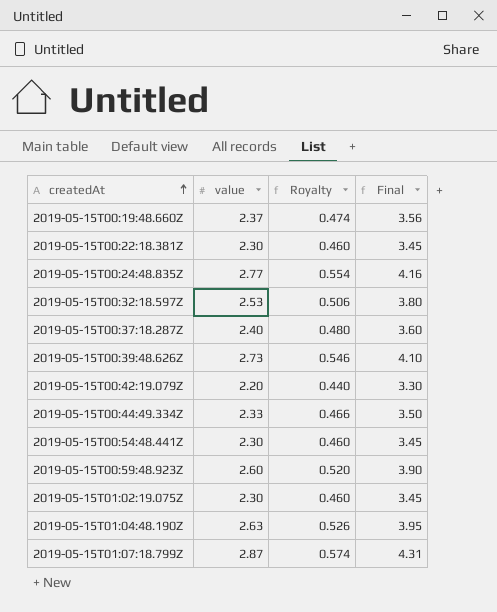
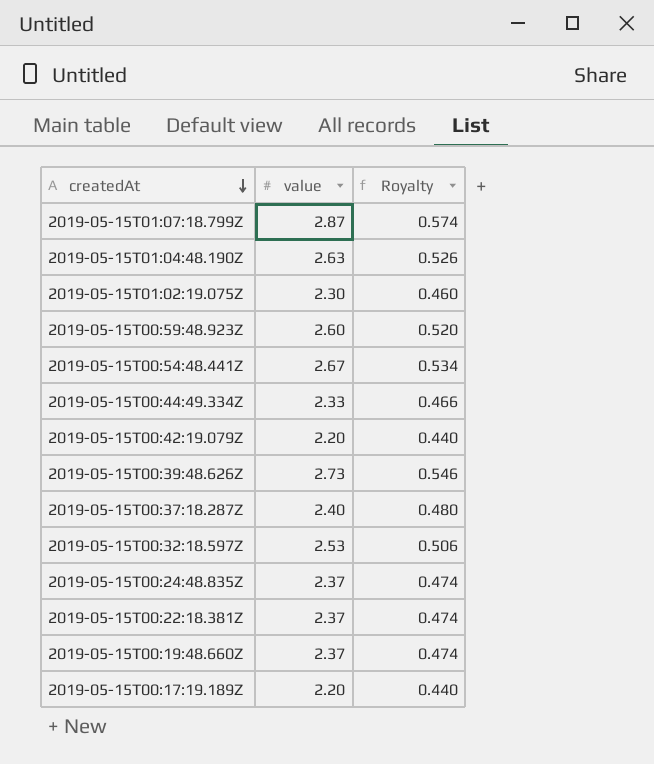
row order: createdAt ascending -> createdAt descending
column Final | formula: [value] * 1.5 -> none
2019-05-15T00:54:48.441Z | value: 2.30 -> 2.67
2019-05-15T00:54:48.441Z | Royalty: 0.460 -> 0.534
2019-05-15T00:24:48.835Z | value: 2.77 -> 2.37
2019-05-15T00:24:48.835Z | Royalty: 0.554 -> 0.474
2019-05-15T00:22:18.381Z | value: 2.30 -> 2.37
2019-05-15T00:22:18.381Z | Royalty: 0.460 -> 0.474
row 2019-05-15T00:17:19.189Z: none -> 2.20 | 0.440

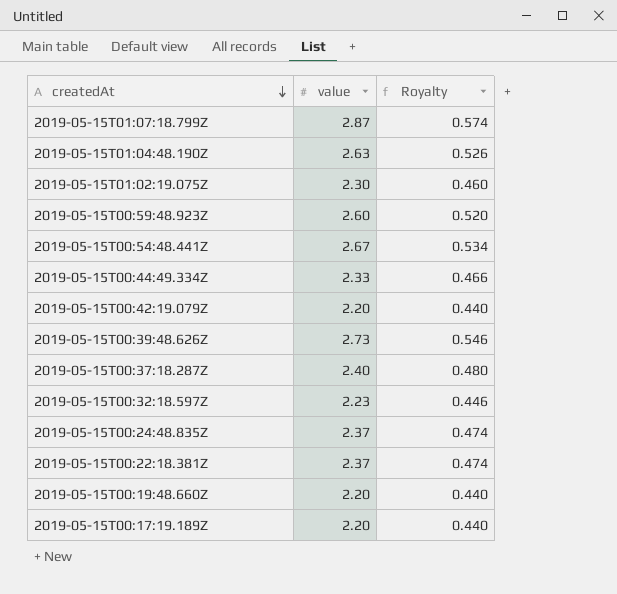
2019-05-15T00:32:18.597Z | value: 2.53 -> 2.23
2019-05-15T00:32:18.597Z | Royalty: 0.506 -> 0.446
2019-05-15T00:19:48.660Z | value: 2.37 -> 2.20
2019-05-15T00:19:48.660Z | Royalty: 0.474 -> 0.440

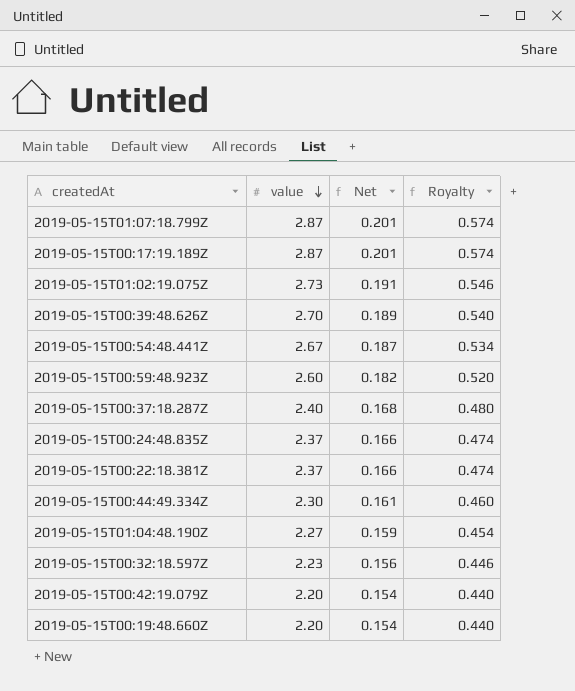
row order: createdAt descending -> value descending
column Net | formula: none -> [value] * 0.07
2019-05-15T00:17:19.189Z | value: 2.20 -> 2.87
2019-05-15T00:17:19.189Z | Royalty: 0.440 -> 0.574
2019-05-15T01:02:19.075Z | value: 2.30 -> 2.73
2019-05-15T01:02:19.075Z | Royalty: 0.460 -> 0.546
2019-05-15T00:39:48.626Z | value: 2.73 -> 2.70
2019-05-15T00:39:48.626Z | Royalty: 0.546 -> 0.540
2019-05-15T00:44:49.334Z | value: 2.33 -> 2.30
2019-05-15T00:44:49.334Z | Royalty: 0.466 -> 0.460
2019-05-15T01:04:48.190Z | value: 2.63 -> 2.27
2019-05-15T01:04:48.190Z | Royalty: 0.526 -> 0.454

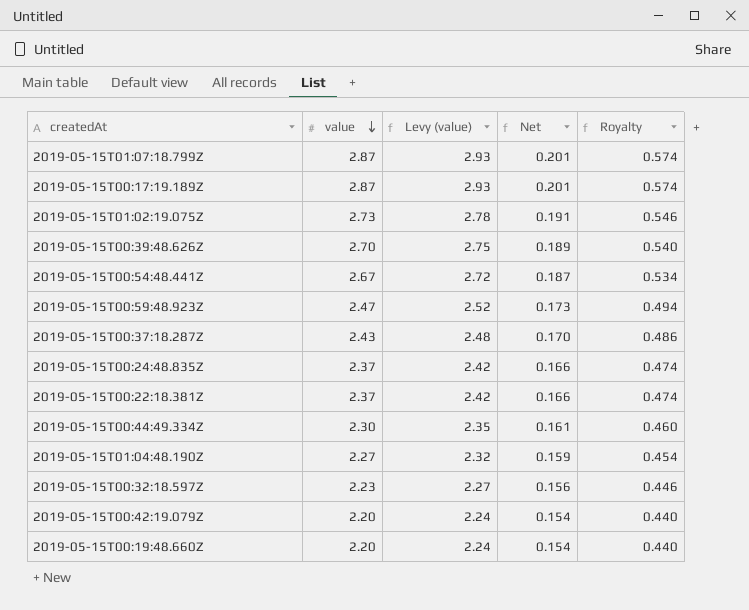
column Levy (value) | formula: none -> [value] * 1.02
2019-05-15T00:59:48.923Z | value: 2.60 -> 2.47
2019-05-15T00:59:48.923Z | Net: 0.182 -> 0.173
2019-05-15T00:59:48.923Z | Royalty: 0.520 -> 0.494
2019-05-15T00:37:18.287Z | value: 2.40 -> 2.43
2019-05-15T00:37:18.287Z | Net: 0.168 -> 0.170
2019-05-15T00:37:18.287Z | Royalty: 0.480 -> 0.486

